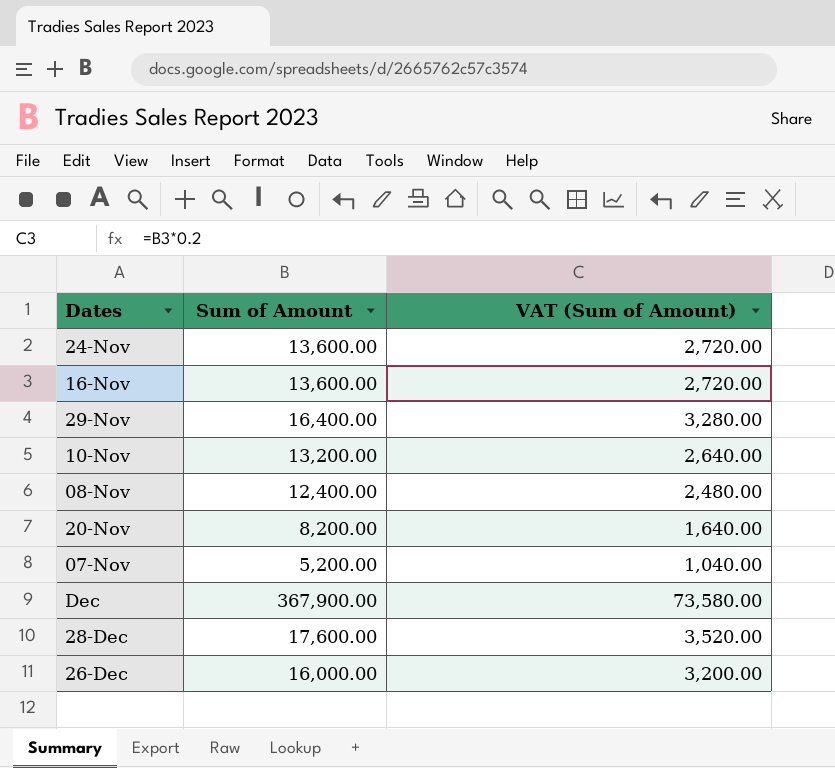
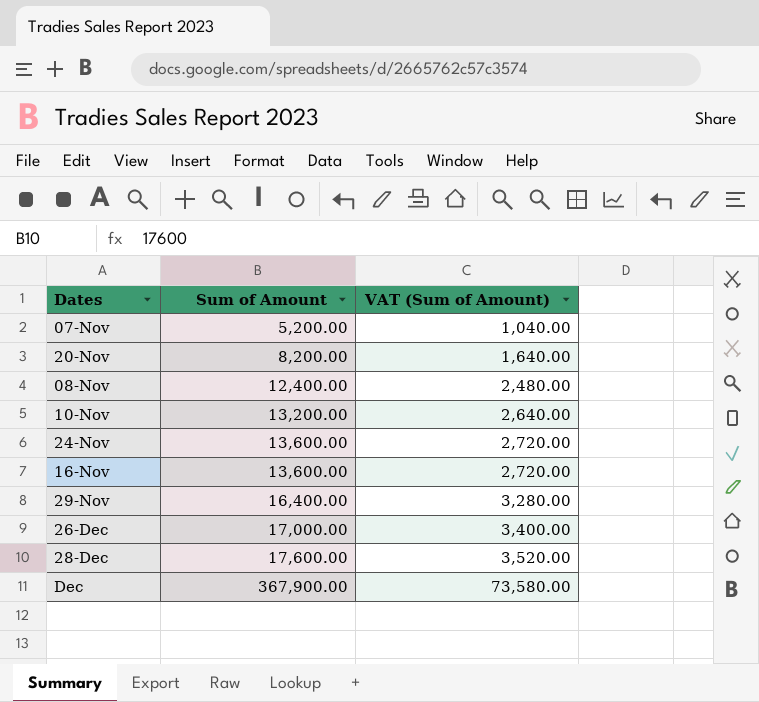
row order: none -> Sum of Amount ascending
26-Dec | Sum of Amount: 16,000.00 -> 17,000.00
26-Dec | VAT (Sum of Amount): 3,200.00 -> 3,400.00

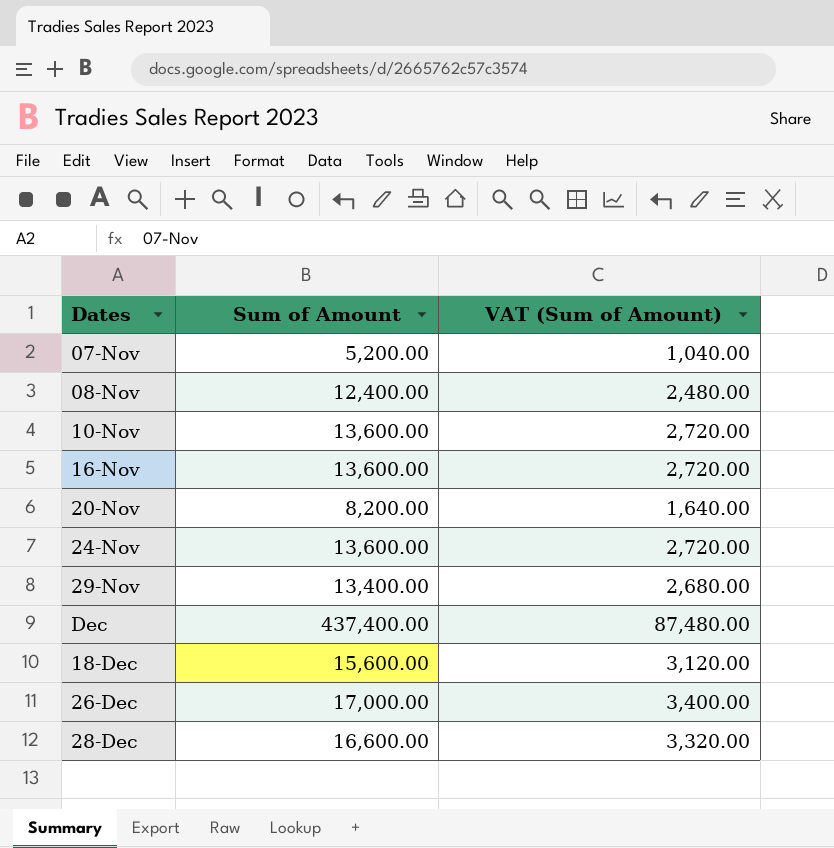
row order: Sum of Amount ascending -> Dates ascending
10-Nov | Sum of Amount: 13,200.00 -> 13,600.00
10-Nov | VAT (Sum of Amount): 2,640.00 -> 2,720.00
29-Nov | Sum of Amount: 16,400.00 -> 13,400.00
29-Nov | VAT (Sum of Amount): 3,280.00 -> 2,680.00
Dec | Sum of Amount: 367,900.00 -> 437,400.00
Dec | VAT (Sum of Amount): 73,580.00 -> 87,480.00
row 18-Dec: none -> 15,600.00 | 3,120.00
28-Dec | Sum of Amount: 17,600.00 -> 16,600.00
28-Dec | VAT (Sum of Amount): 3,520.00 -> 3,320.00

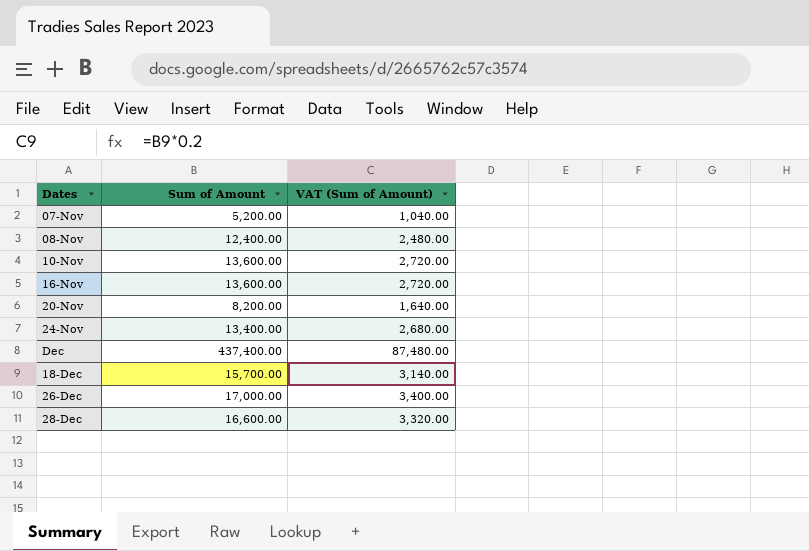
row 29-Nov: 13,400.00 | 2,680.00 -> none
24-Nov | Sum of Amount: 13,600.00 -> 13,400.00
24-Nov | VAT (Sum of Amount): 2,720.00 -> 2,680.00
18-Dec | Sum of Amount: 15,600.00 -> 15,700.00
18-Dec | VAT (Sum of Amount): 3,120.00 -> 3,140.00

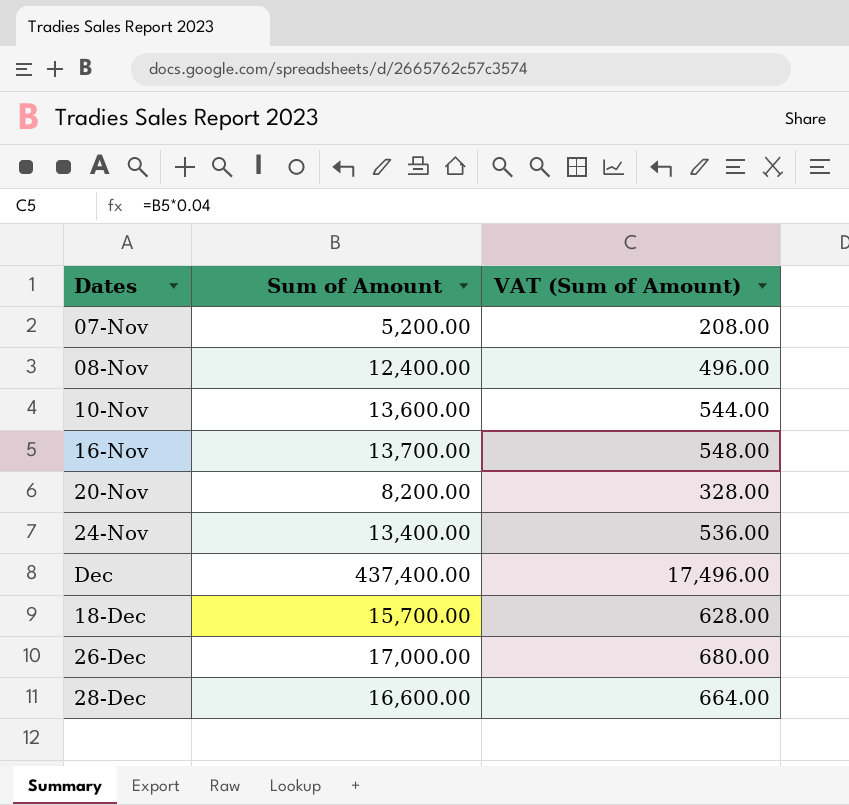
column VAT (Sum of Amount) | formula: [Sum of Amount] * 0.2 -> [Sum of Amount] * 0.04
16-Nov | Sum of Amount: 13,600.00 -> 13,700.00

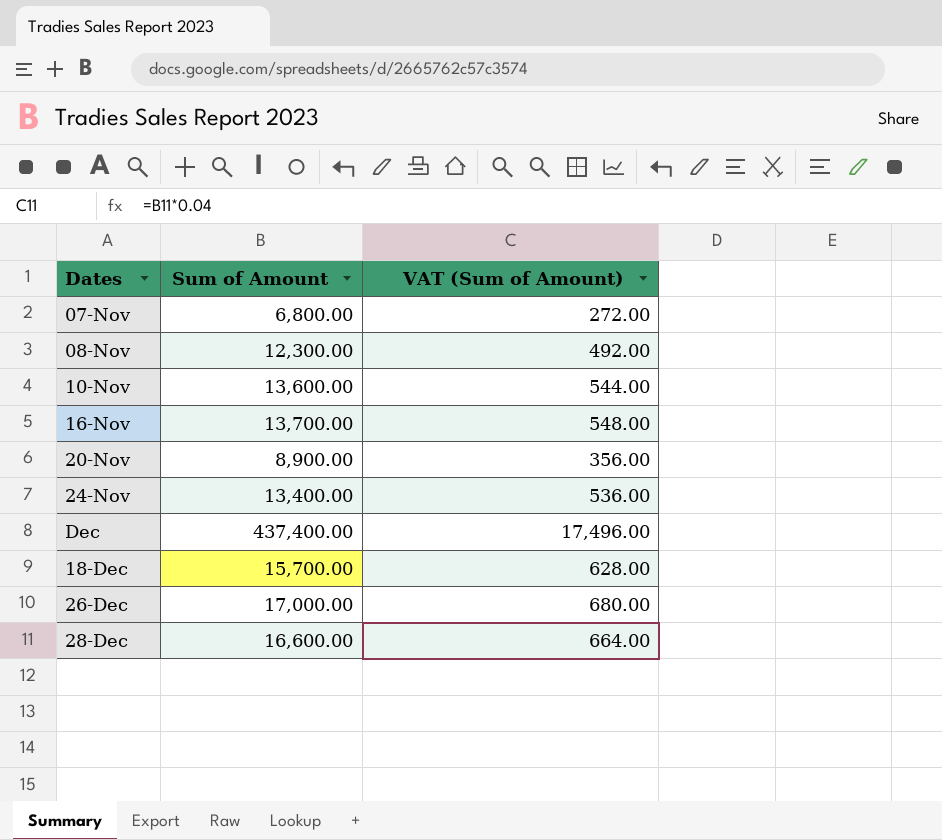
07-Nov | Sum of Amount: 5,200.00 -> 6,800.00
07-Nov | VAT (Sum of Amount): 208.00 -> 272.00
08-Nov | Sum of Amount: 12,400.00 -> 12,300.00
08-Nov | VAT (Sum of Amount): 496.00 -> 492.00
20-Nov | Sum of Amount: 8,200.00 -> 8,900.00
20-Nov | VAT (Sum of Amount): 328.00 -> 356.00

